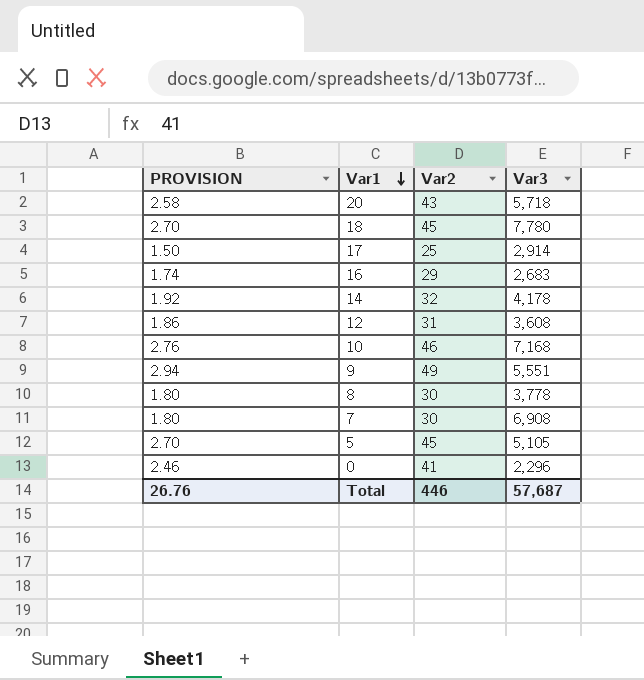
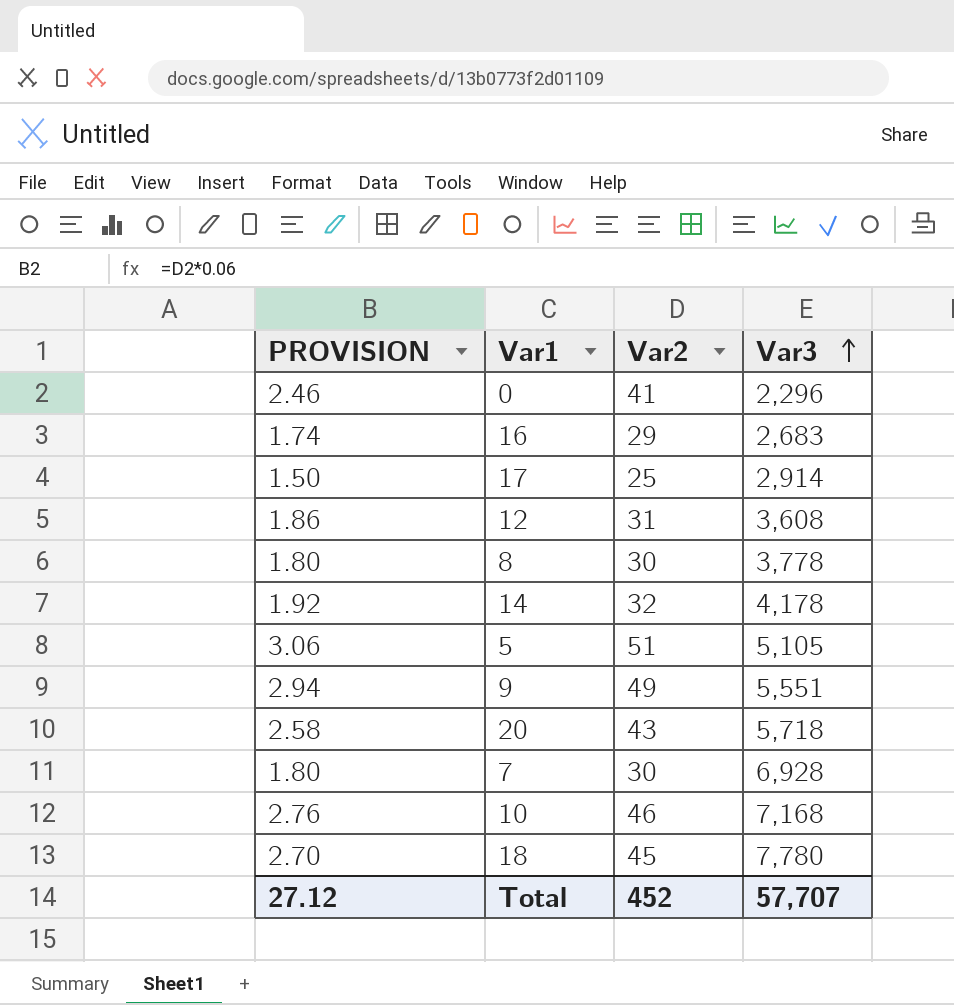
row order: Var1 descending -> Var3 ascending
5 | PROVISION: 2.70 -> 3.06
5 | Var2: 45 -> 51
7 | Var3: 6,908 -> 6,928
Total | PROVISION: 26.76 -> 27.12
Total | Var2: 446 -> 452
Total | Var3: 57,687 -> 57,707

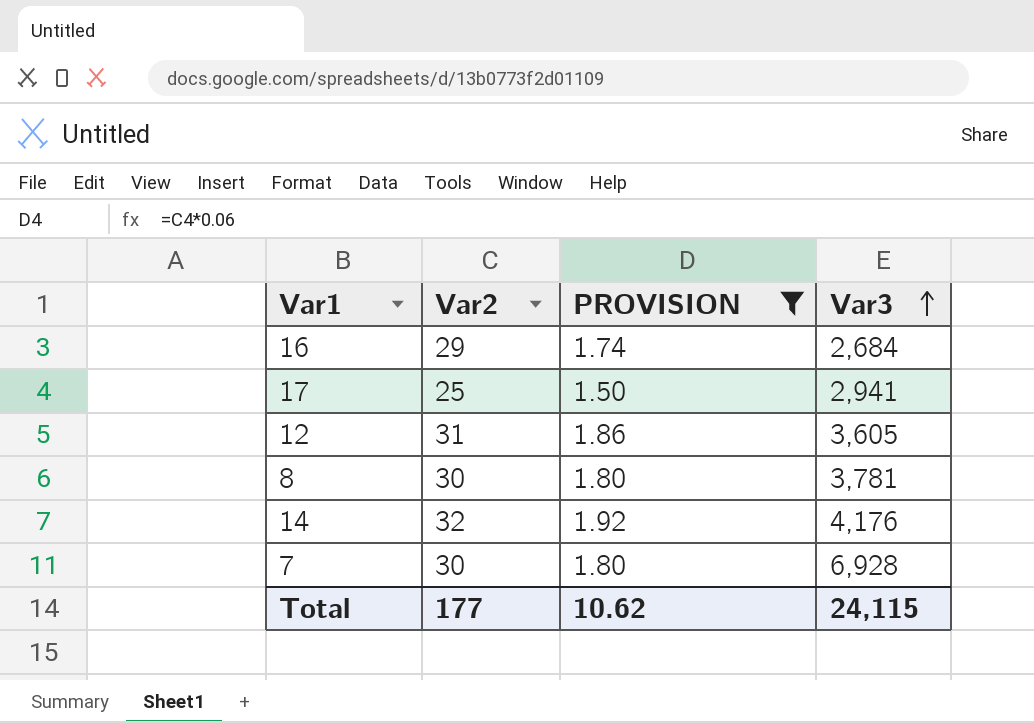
filter: none -> PROVISION <= 1.92
column PROVISION | position: 1 -> 3
16 | Var3: 2,683 -> 2,684
17 | Var3: 2,914 -> 2,941
12 | Var3: 3,608 -> 3,605
8 | Var3: 3,778 -> 3,781
14 | Var3: 4,178 -> 4,176
Total | Var2: 452 -> 177
Total | PROVISION: 27.12 -> 10.62
Total | Var3: 57,707 -> 24,115

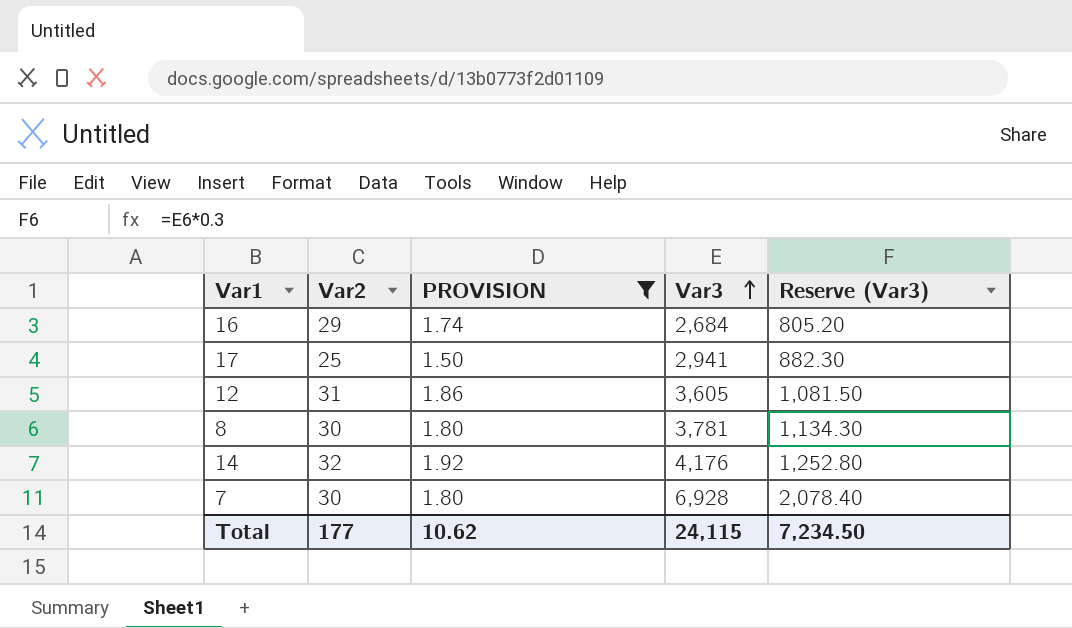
column Reserve (Var3) | formula: none -> [Var3] * 0.3

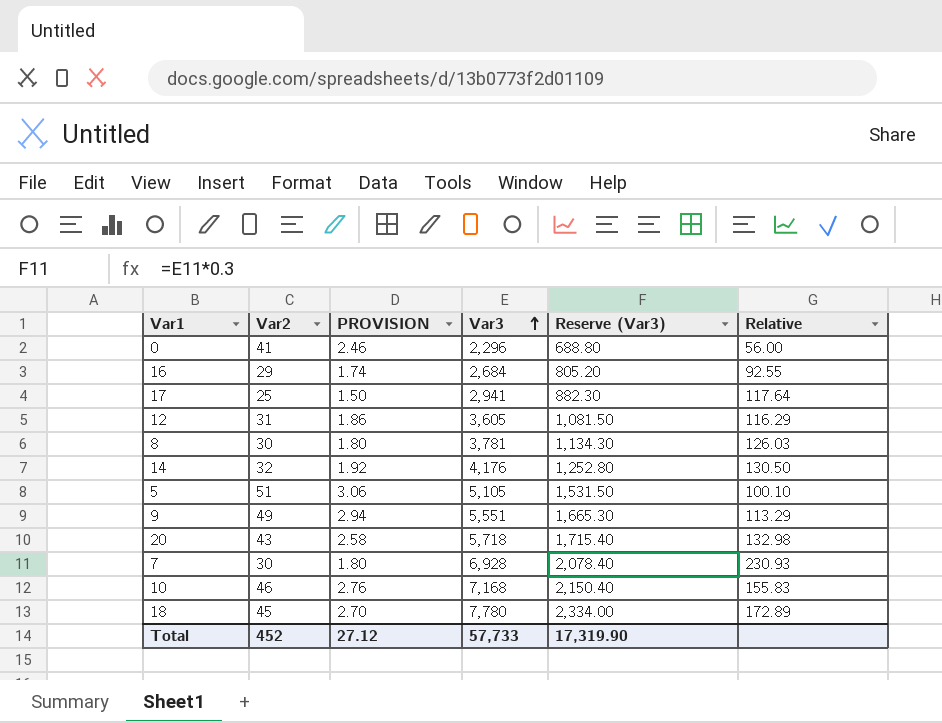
filter: PROVISION <= 1.92 -> none
column Relative | formula: none -> [Var3] / [Var2]
Total | Var2: 177 -> 452
Total | PROVISION: 10.62 -> 27.12
Total | Var3: 24,115 -> 57,733
Total | Reserve (Var3): 7,234.50 -> 17,319.90

